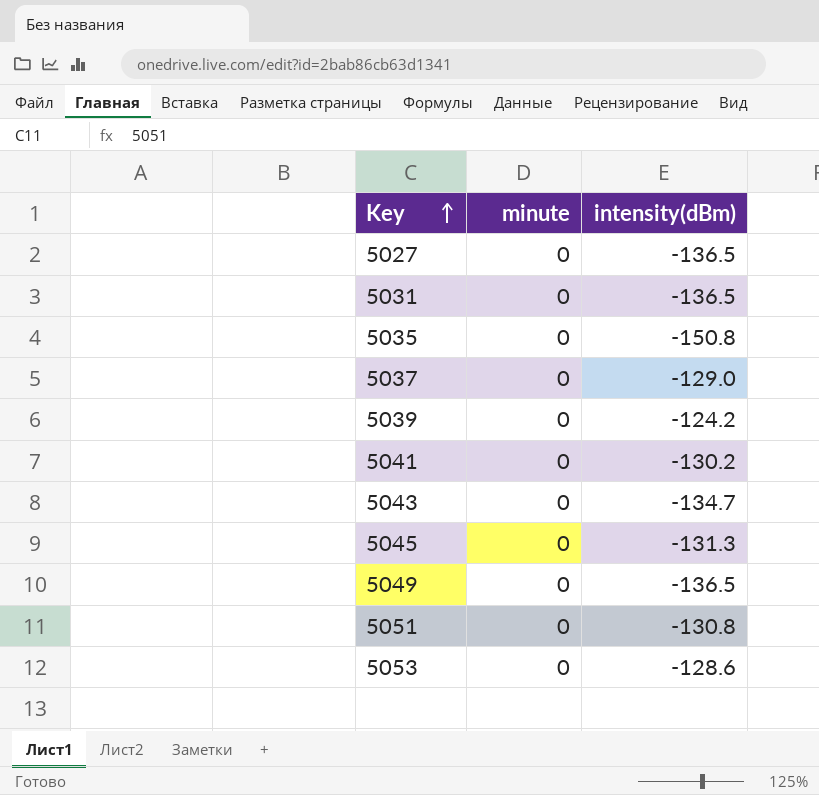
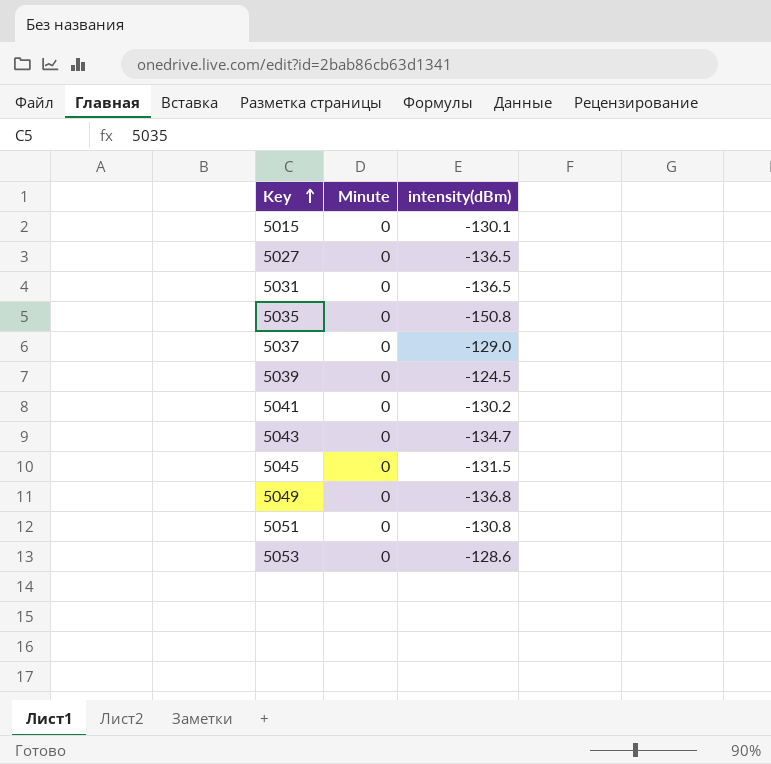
column name: minute -> Minute
row 5015: none -> 0 | -130.1
5039 | intensity(dBm): -124.2 -> -124.5
5045 | intensity(dBm): -131.3 -> -131.5
5049 | intensity(dBm): -136.5 -> -136.8

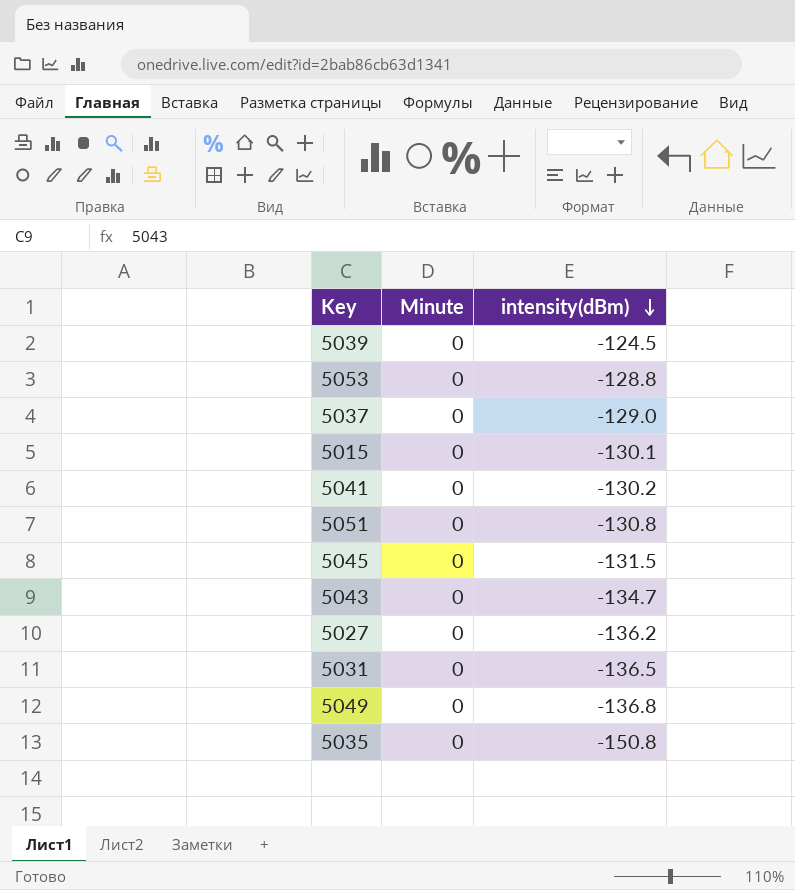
row order: Key ascending -> intensity(dBm) descending
5053 | intensity(dBm): -128.6 -> -128.8
5027 | intensity(dBm): -136.5 -> -136.2

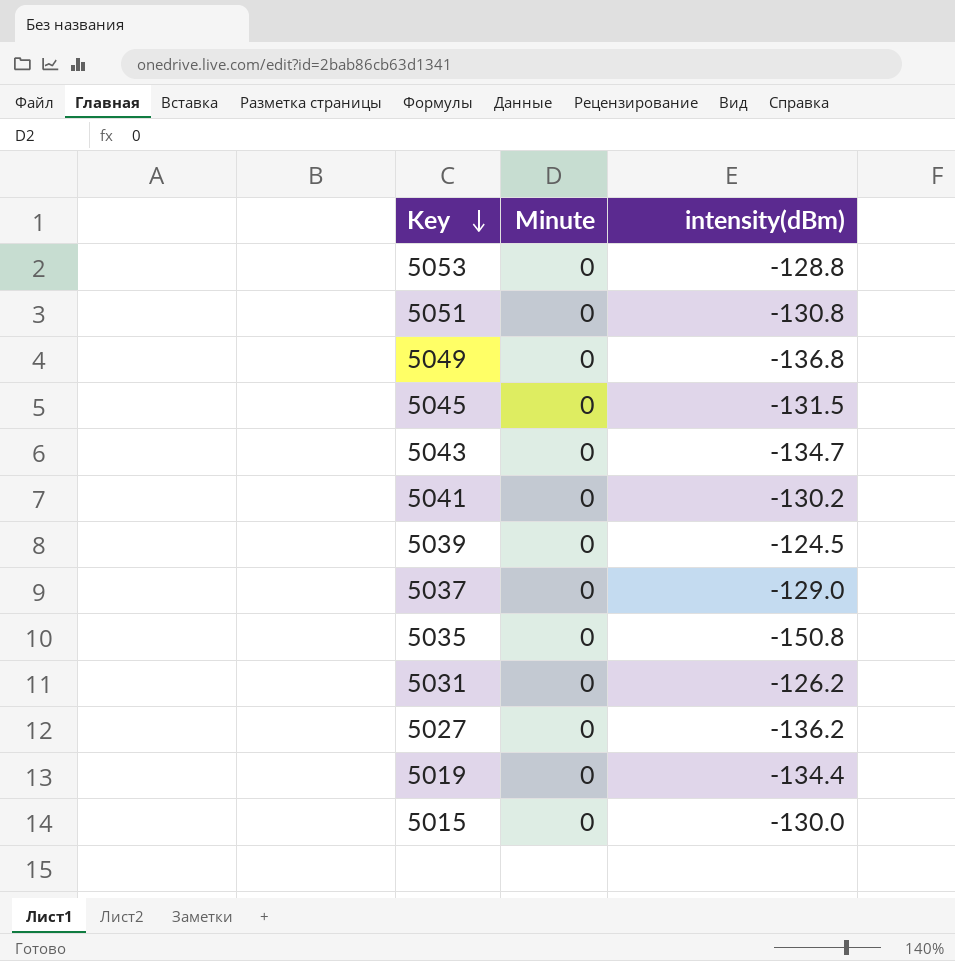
row order: intensity(dBm) descending -> Key descending
5031 | intensity(dBm): -136.5 -> -126.2
row 5019: none -> 0 | -134.4
5015 | intensity(dBm): -130.1 -> -130.0

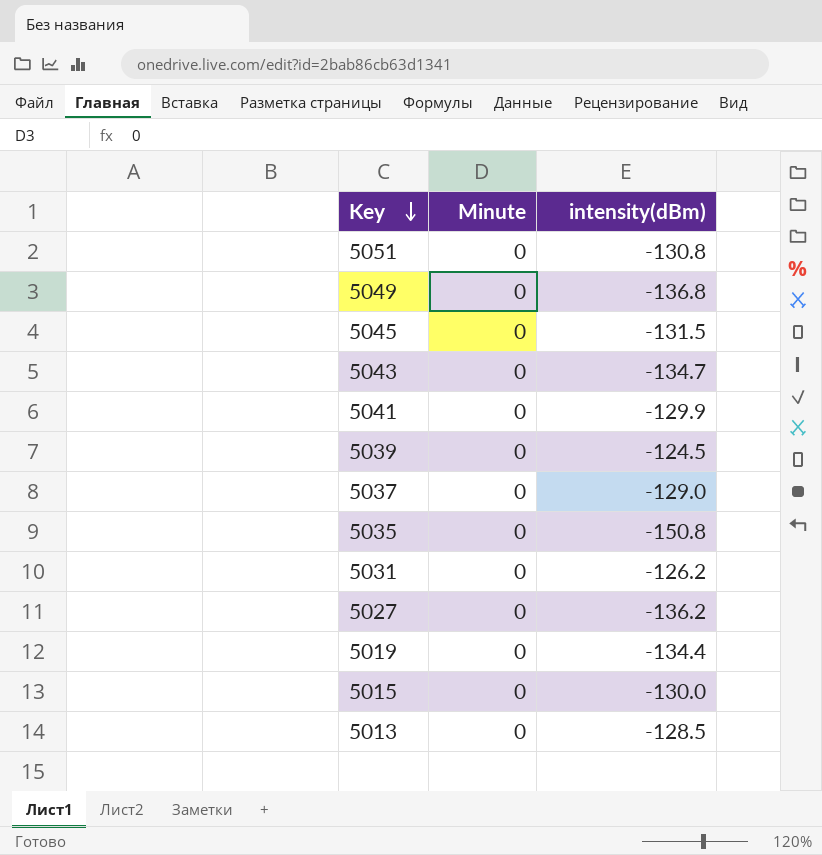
row 5053: 0 | -128.8 -> none
5041 | intensity(dBm): -130.2 -> -129.9
row 5013: none -> 0 | -128.5

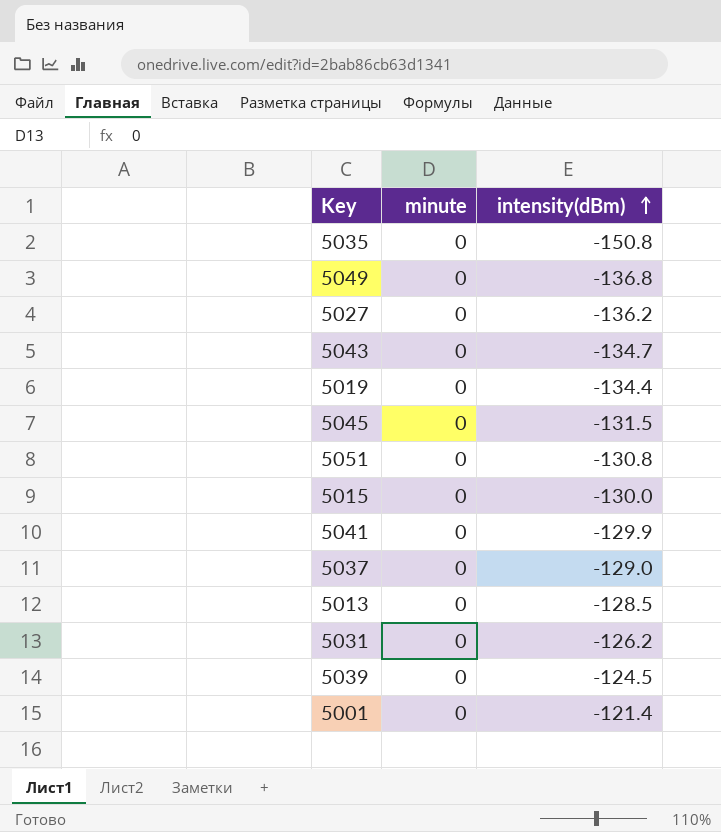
row order: Key descending -> intensity(dBm) ascending
column name: Minute -> minute
row 5001: none -> 0 | -121.4

